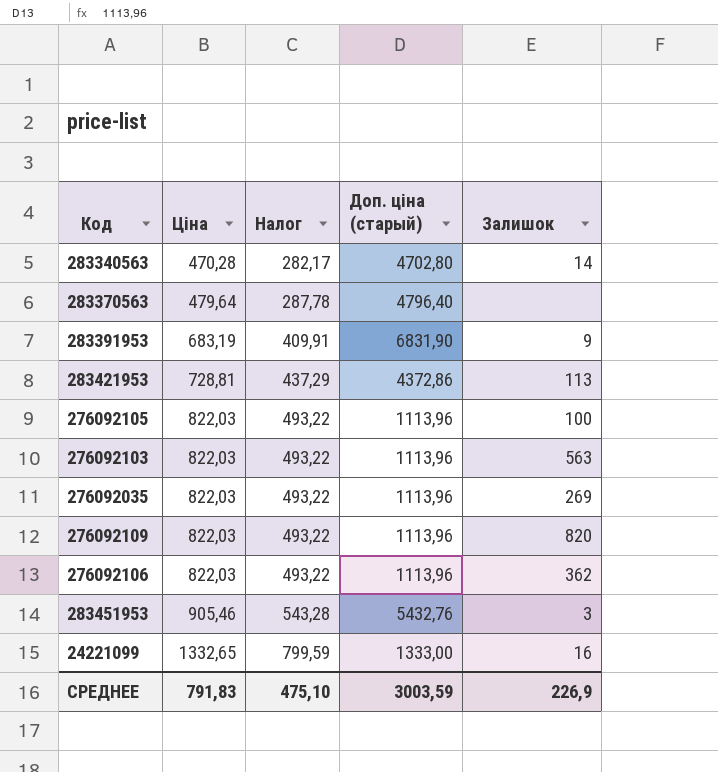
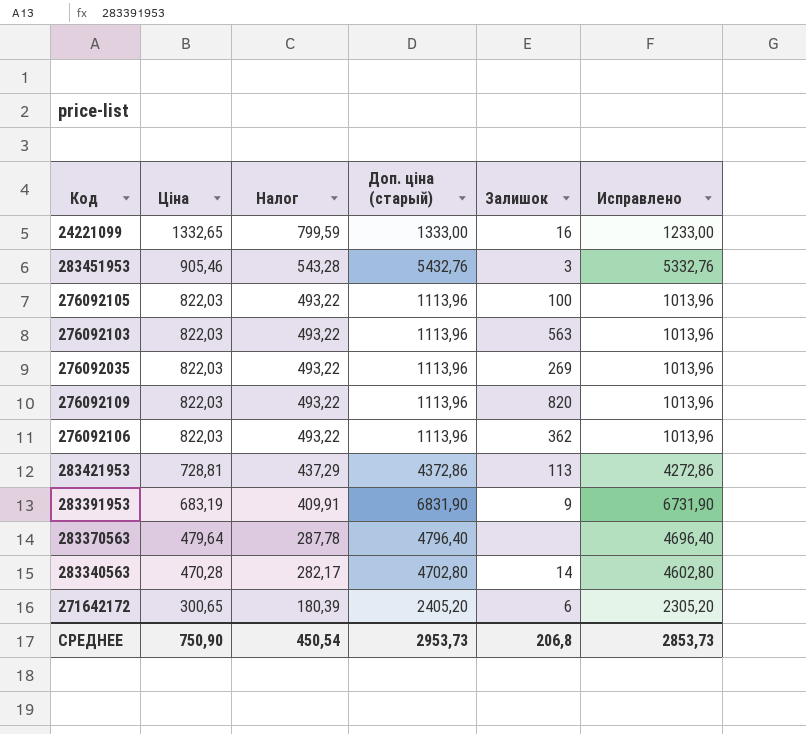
row order: Ціна ascending -> Ціна descending
column Исправлено | formula: none -> [Доп. ціна (старый)] - 100
row 271642172: none -> 300,65 | 180,39 | 2405,20 | 6 | 2305,20
СРЕДНЕЕ | Ціна: 791,83 -> 750,90
СРЕДНЕЕ | Налог: 475,10 -> 450,54
СРЕДНЕЕ | Доп. ціна (старый): 3003,59 -> 2953,73
СРЕДНЕЕ | Залишок: 226,9 -> 206,8

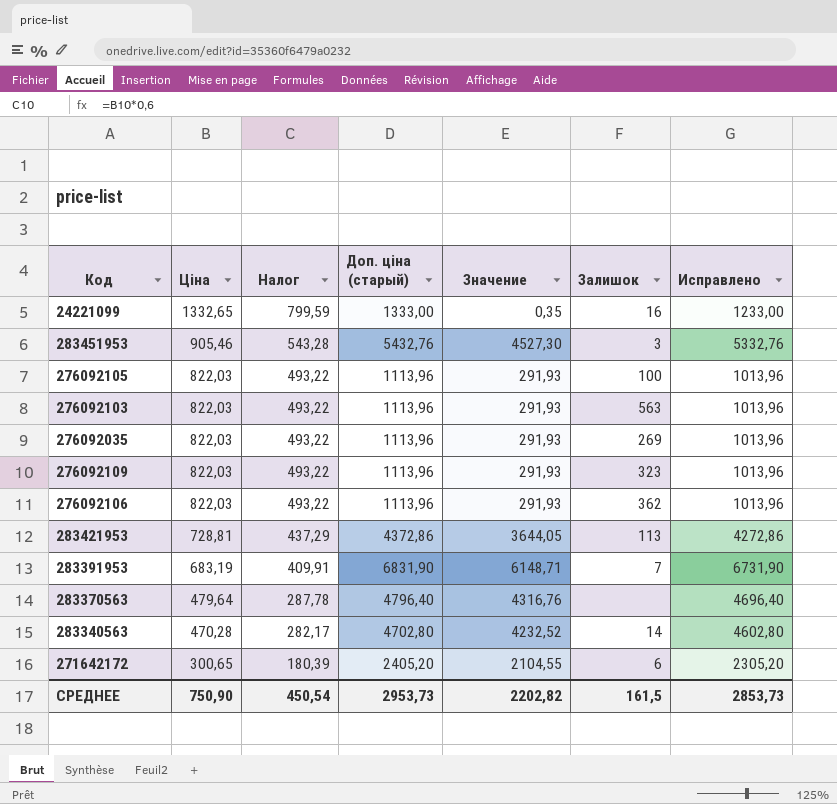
column Значение | formula: none -> [Доп. ціна (старый)] - [Ціна]
276092109 | Залишок: 820 -> 323
283391953 | Залишок: 9 -> 7
СРЕДНЕЕ | Залишок: 206,8 -> 161,5

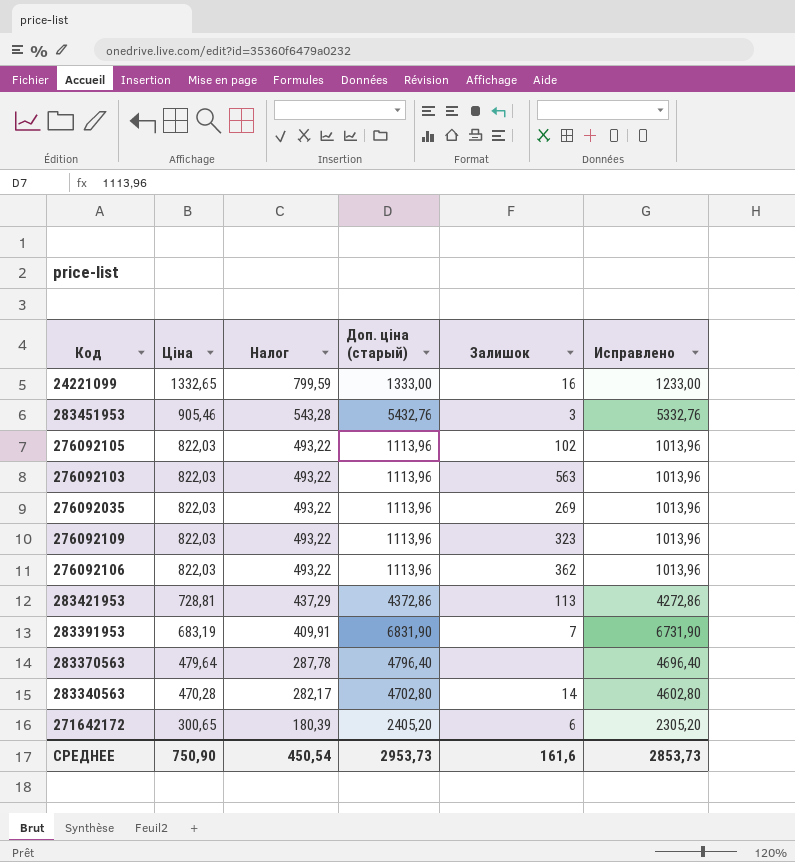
column Значение | formula: [Доп. ціна (старый)] - [Ціна] -> none
276092105 | Залишок: 100 -> 102
СРЕДНЕЕ | Залишок: 161,5 -> 161,6

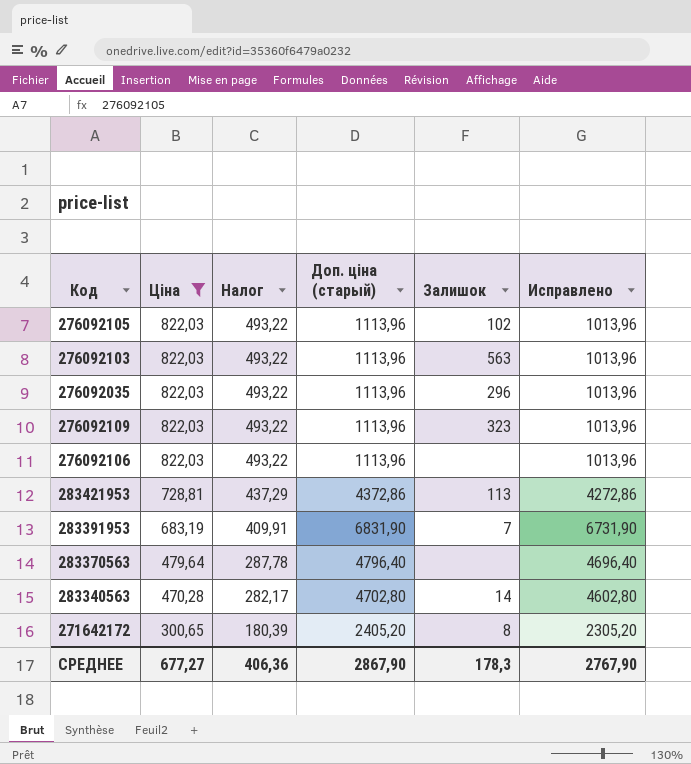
filter: none -> Ціна <= 822,03
276092035 | Залишок: 269 -> 296
276092106 | Залишок: 362 -> none
271642172 | Залишок: 6 -> 8
СРЕДНЕЕ | Ціна: 750,90 -> 677,27
СРЕДНЕЕ | Налог: 450,54 -> 406,36
СРЕДНЕЕ | Доп. ціна (старый): 2953,73 -> 2867,90
СРЕДНЕЕ | Залишок: 161,6 -> 178,3
СРЕДНЕЕ | Исправлено: 2853,73 -> 2767,90

